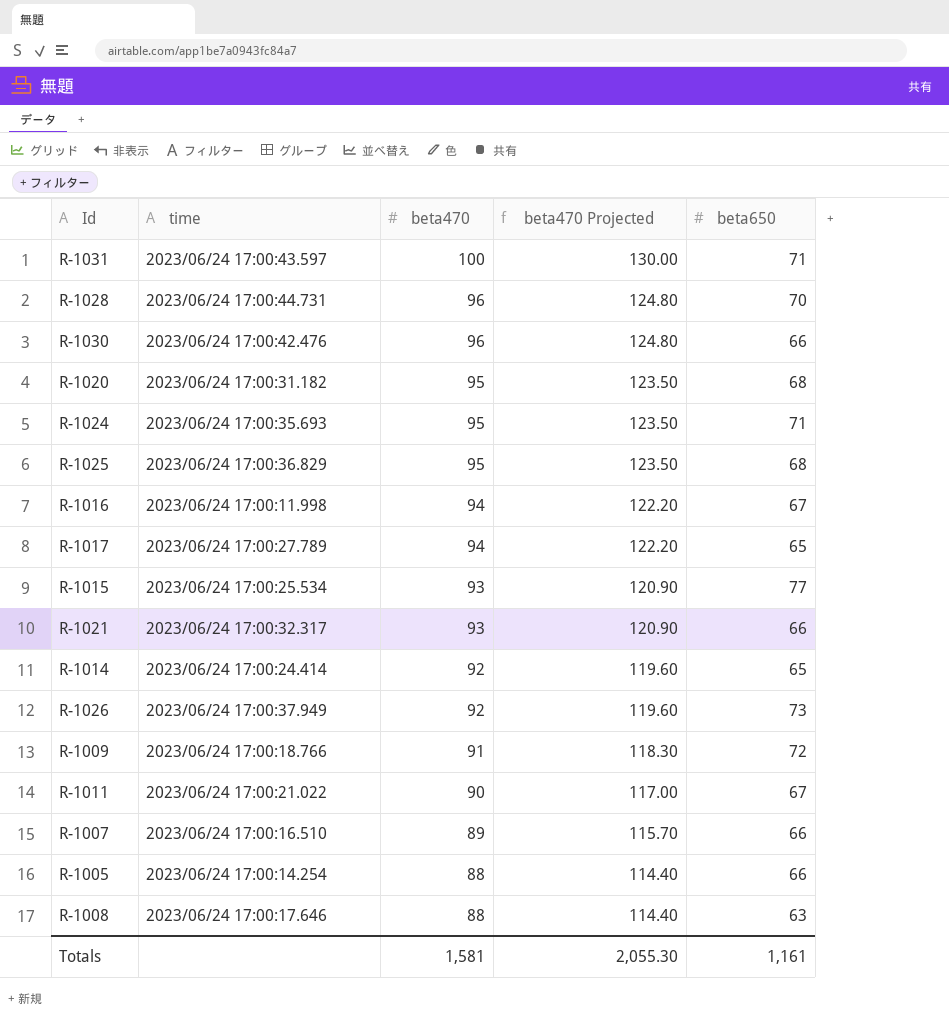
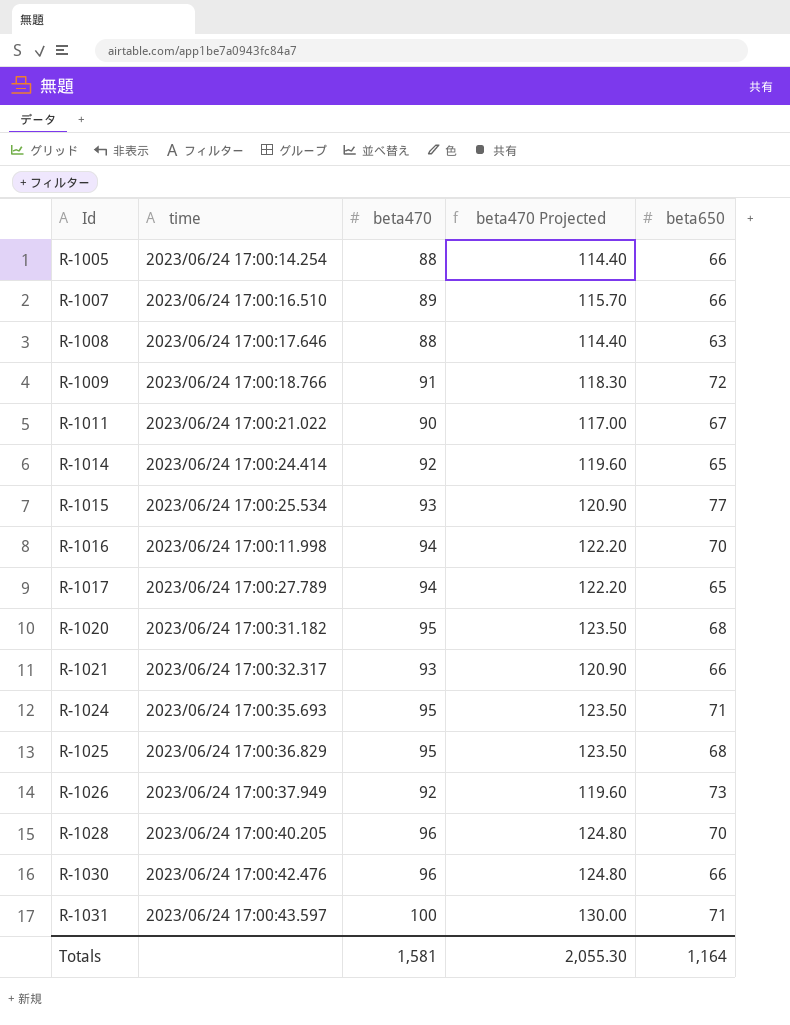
row order: beta470 descending -> Id ascending
R-1016 | beta650: 67 -> 70
R-1028 | time: 2023/06/24 17:00:44.731 -> 2023/06/24 17:00:40.205
Totals | beta650: 1,161 -> 1,164

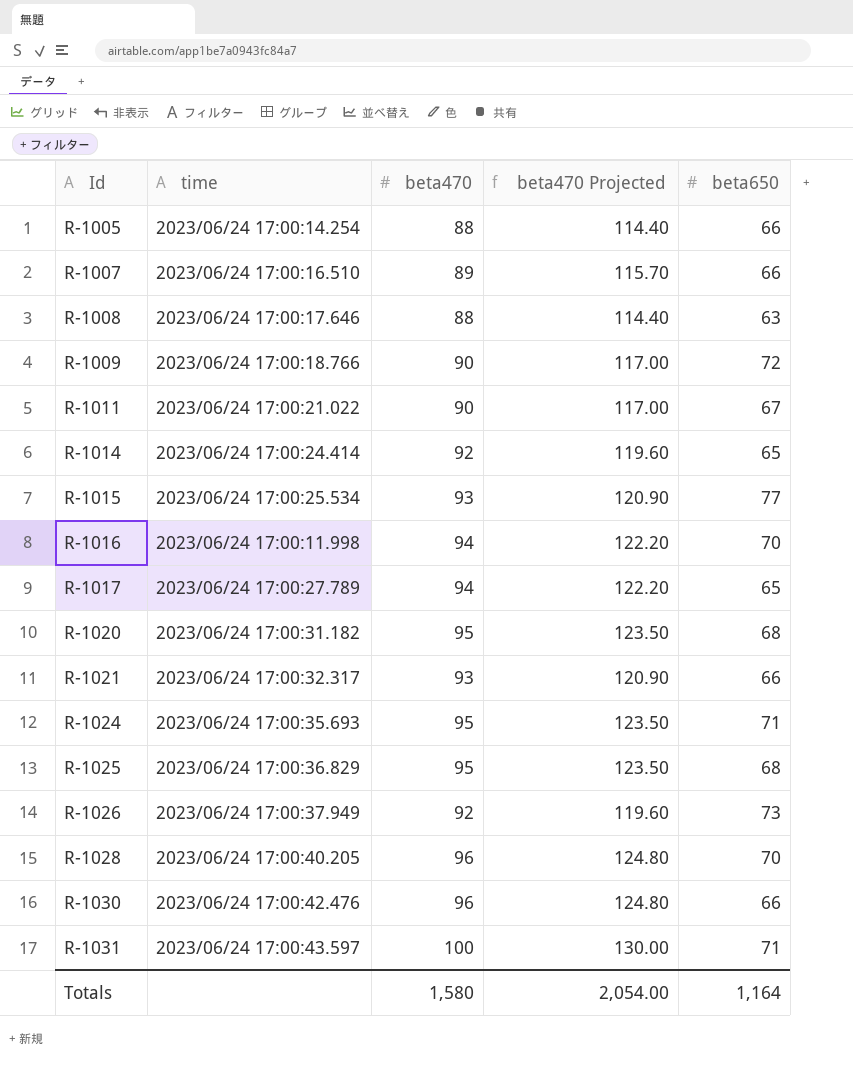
R-1009 | beta470: 91 -> 90
R-1009 | beta470 Projected: 118.30 -> 117.00
Totals | beta470: 1,581 -> 1,580
Totals | beta470 Projected: 2,055.30 -> 2,054.00

